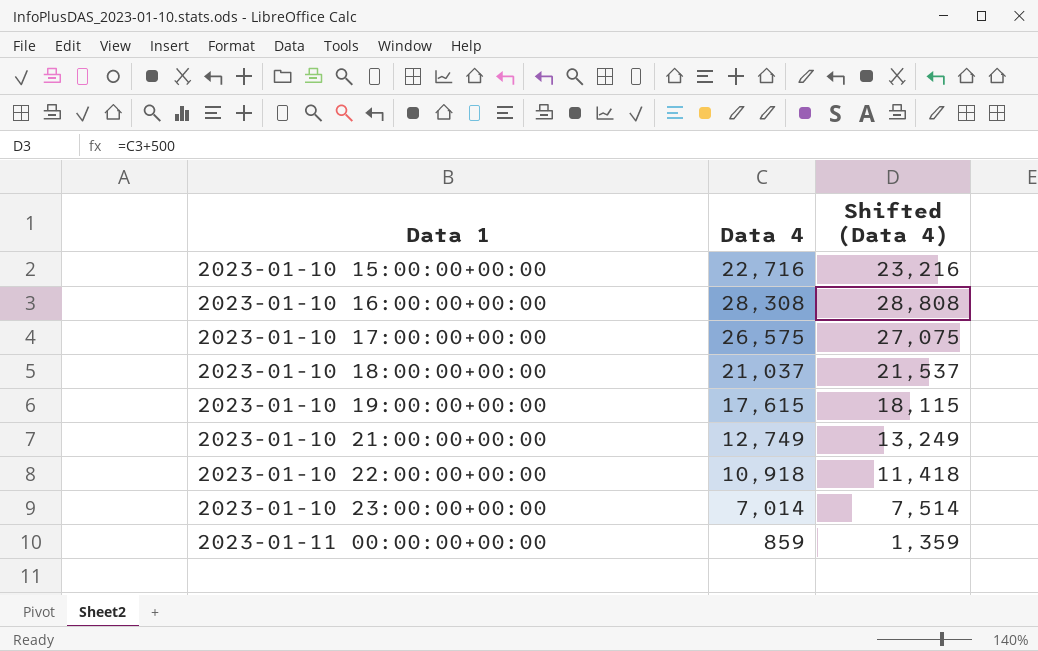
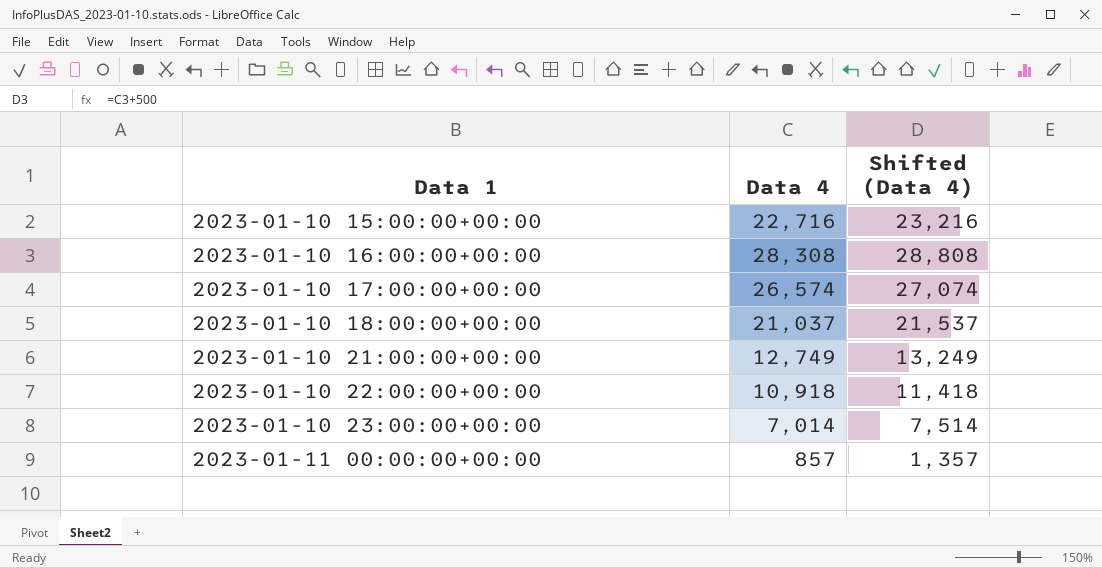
row 2023-01-10 19:00:00+00:00: 17,615 | 18,115 -> none
2023-01-10 17:00:00+00:00 | Data 4: 26,575 -> 26,574
2023-01-10 17:00:00+00:00 | Shifted (Data 4): 27,075 -> 27,074
2023-01-11 00:00:00+00:00 | Data 4: 859 -> 857
2023-01-11 00:00:00+00:00 | Shifted (Data 4): 1,359 -> 1,357

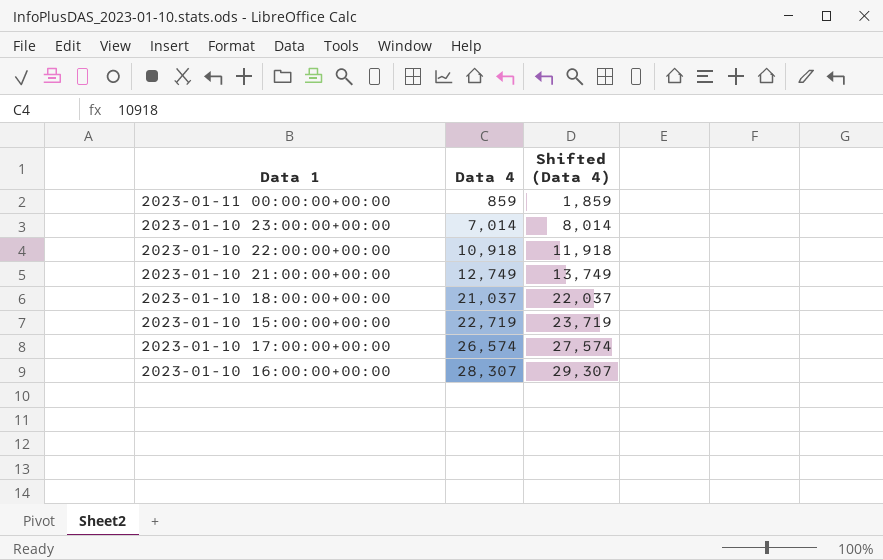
row order: Data 1 ascending -> Data 4 ascending
column Shifted (Data 4) | formula: [Data 4] + 500 -> [Data 4] + 1000
2023-01-11 00:00:00+00:00 | Data 4: 857 -> 859
2023-01-10 15:00:00+00:00 | Data 4: 22,716 -> 22,719
2023-01-10 16:00:00+00:00 | Data 4: 28,308 -> 28,307

